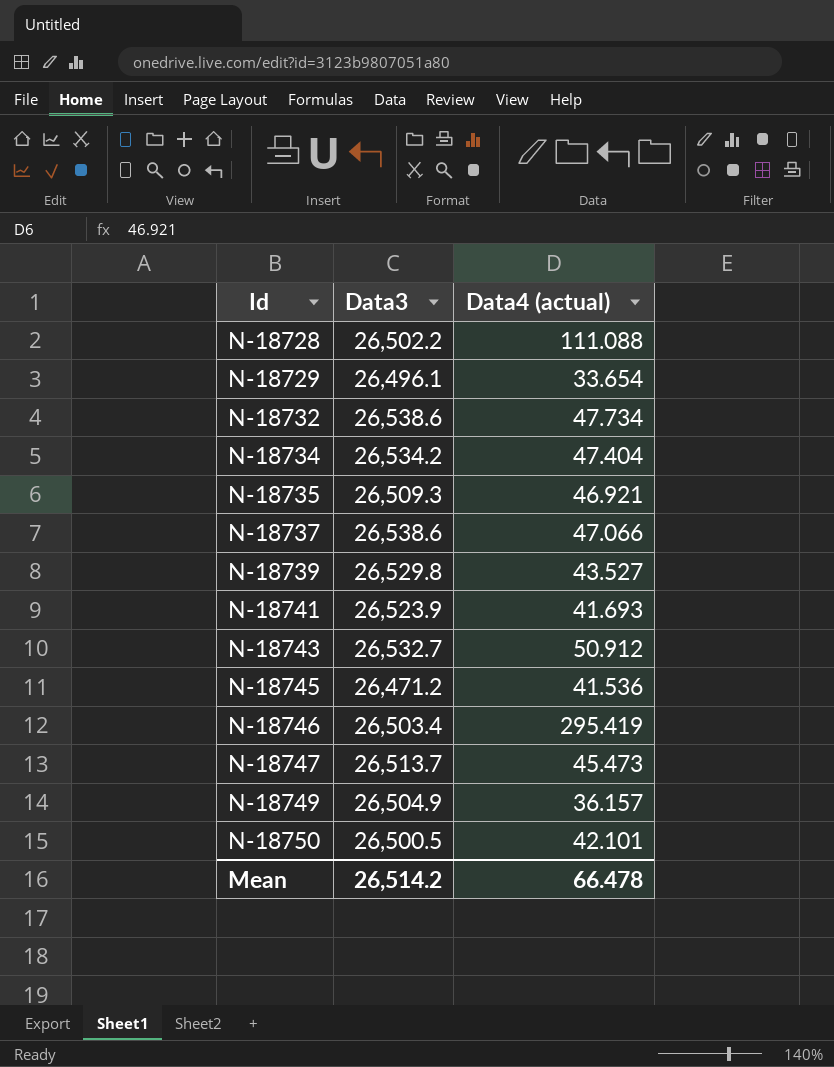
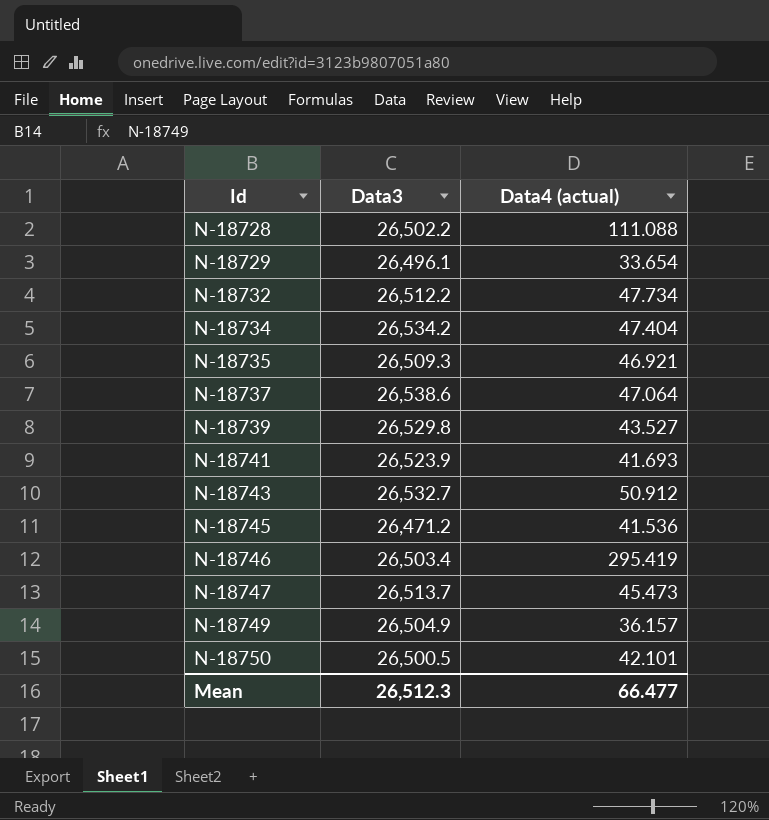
N-18732 | Data3: 26,538.6 -> 26,512.2
N-18737 | Data4 (actual): 47.066 -> 47.064
Mean | Data3: 26,514.2 -> 26,512.3
Mean | Data4 (actual): 66.478 -> 66.477

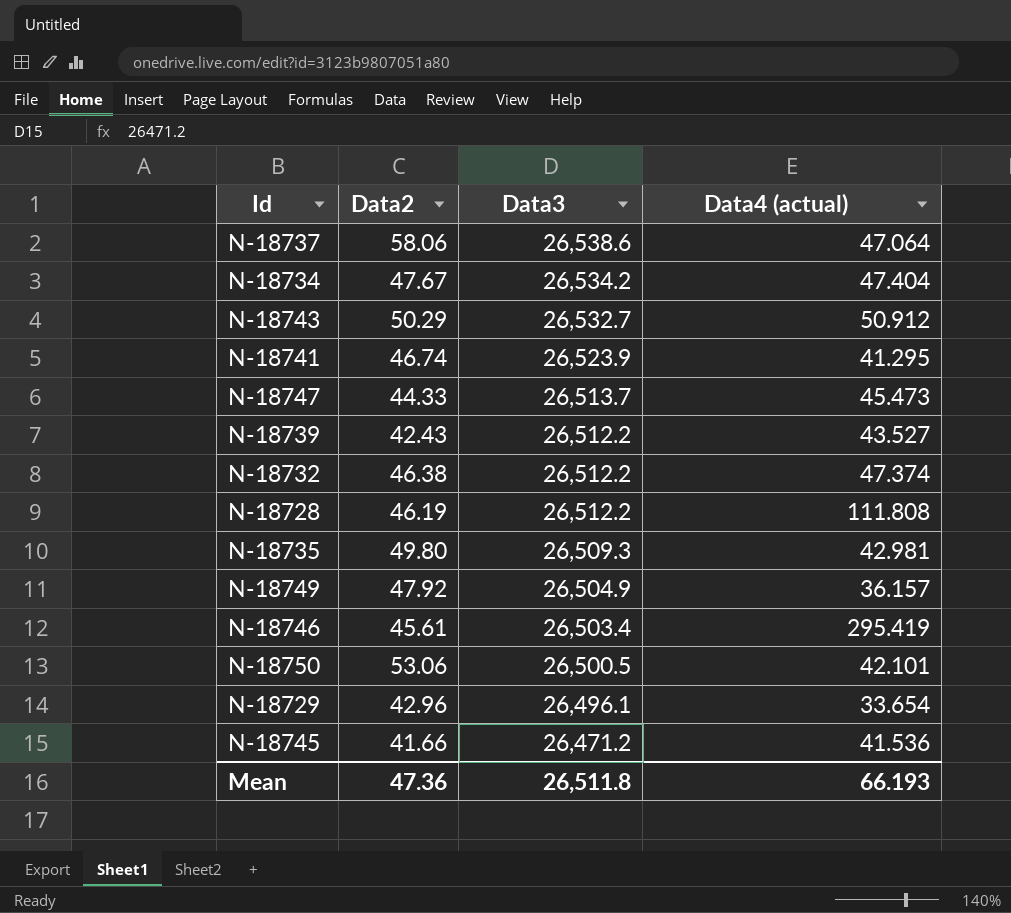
row order: Id ascending -> Data3 descending
column Data2 | position: none -> 2
N-18741 | Data4 (actual): 41.693 -> 41.295
N-18739 | Data3: 26,529.8 -> 26,512.2
N-18732 | Data4 (actual): 47.734 -> 47.374
N-18728 | Data3: 26,502.2 -> 26,512.2
N-18728 | Data4 (actual): 111.088 -> 111.808
N-18735 | Data4 (actual): 46.921 -> 42.981
Mean | Data3: 26,512.3 -> 26,511.8
Mean | Data4 (actual): 66.477 -> 66.193

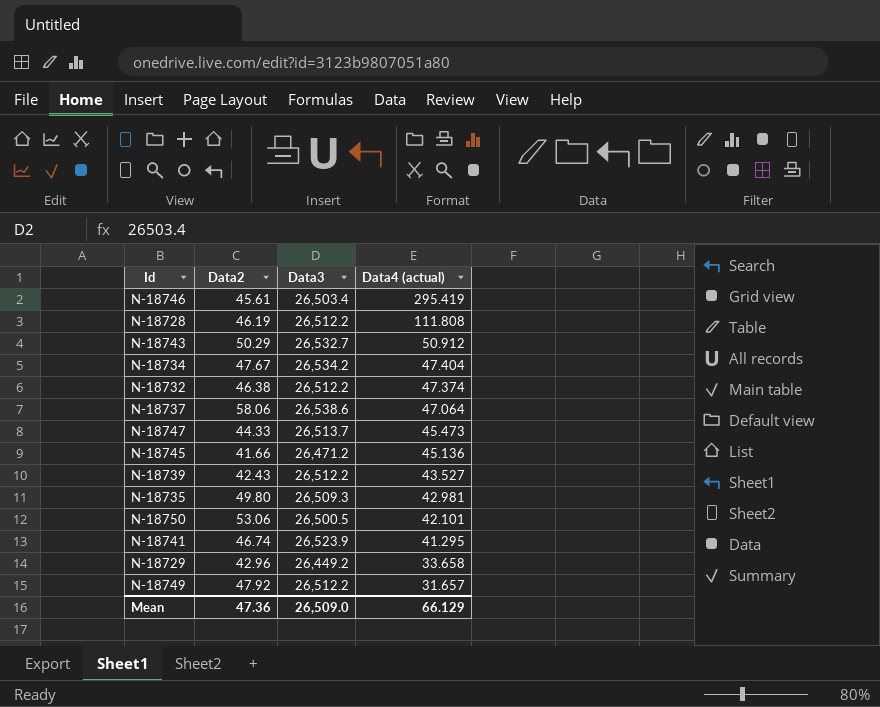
row order: Data3 descending -> Data4 (actual) descending
N-18745 | Data4 (actual): 41.536 -> 45.136
N-18729 | Data3: 26,496.1 -> 26,449.2
N-18729 | Data4 (actual): 33.654 -> 33.658
N-18749 | Data3: 26,504.9 -> 26,512.2
N-18749 | Data4 (actual): 36.157 -> 31.657
Mean | Data3: 26,511.8 -> 26,509.0
Mean | Data4 (actual): 66.193 -> 66.129

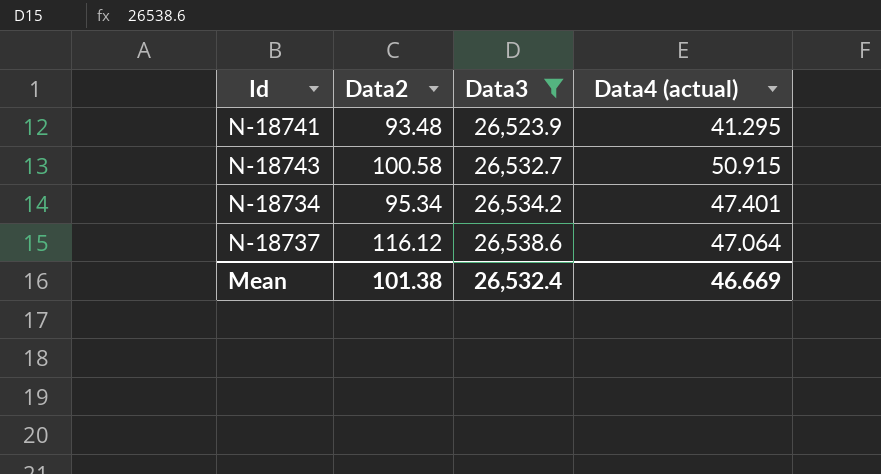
filter: none -> Data3 >= 26,523.9
row order: Data4 (actual) descending -> Data3 ascending
N-18741 | Data2: 46.74 -> 93.48
N-18743 | Data2: 50.29 -> 100.58
N-18743 | Data4 (actual): 50.912 -> 50.915
N-18734 | Data2: 47.67 -> 95.34
N-18734 | Data4 (actual): 47.404 -> 47.401
N-18737 | Data2: 58.06 -> 116.12
Mean | Data2: 47.36 -> 101.38
Mean | Data3: 26,509.0 -> 26,532.4
Mean | Data4 (actual): 66.129 -> 46.669

